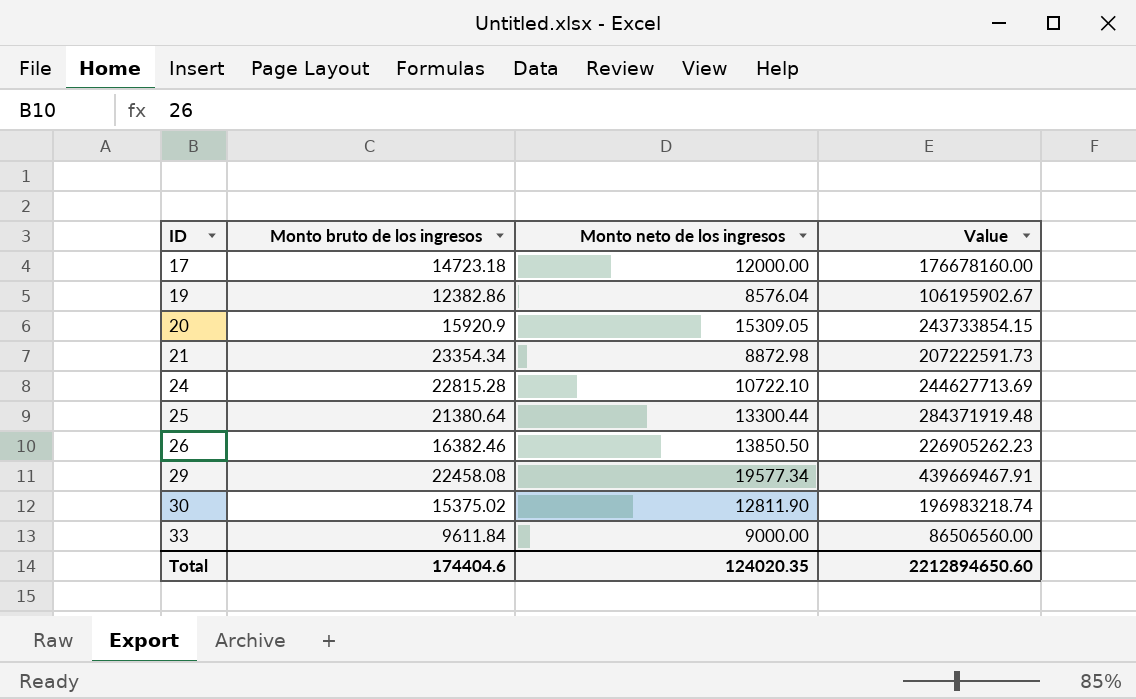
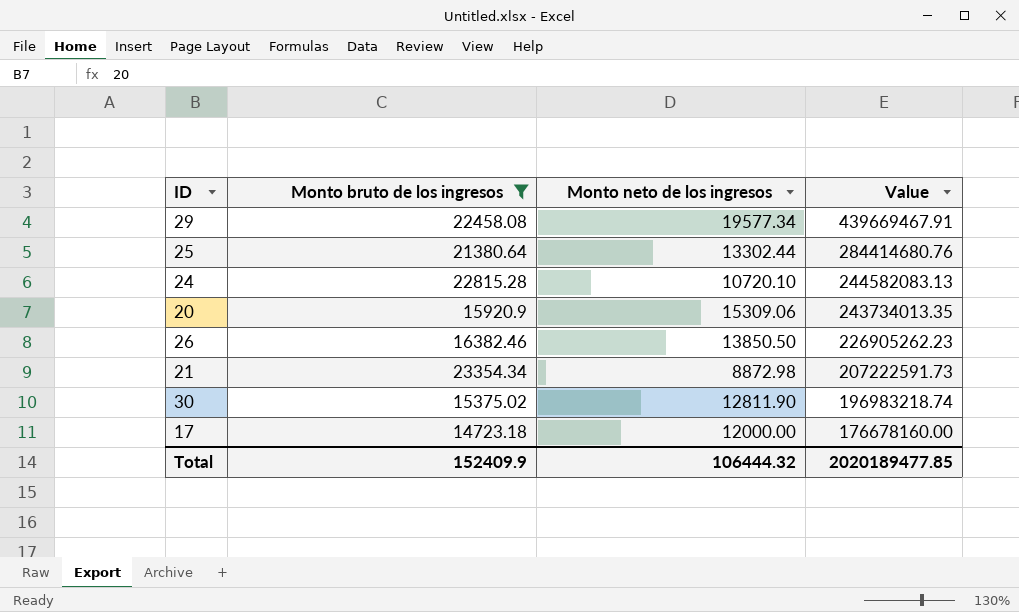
filter: none -> Monto bruto de los ingresos >= 14723.18
row order: ID ascending -> Value descending
25 | Monto neto de los ingresos: 13300.44 -> 13302.44
25 | Value: 284371919.48 -> 284414680.76
24 | Monto neto de los ingresos: 10722.10 -> 10720.10
24 | Value: 244627713.69 -> 244582083.13
20 | Monto neto de los ingresos: 15309.05 -> 15309.06
20 | Value: 243733854.15 -> 243734013.35
Total | Monto bruto de los ingresos: 174404.6 -> 152409.9
Total | Monto neto de los ingresos: 124020.35 -> 106444.32
Total | Value: 2212894650.60 -> 2020189477.85

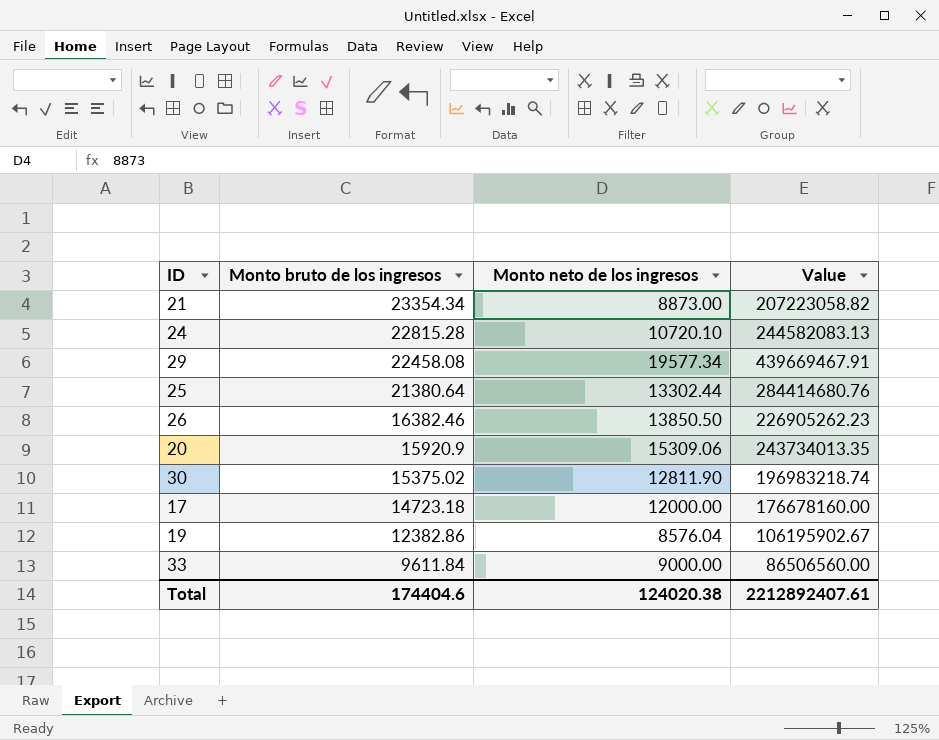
filter: Monto bruto de los ingresos >= 14723.18 -> none
row order: Value descending -> Monto bruto de los ingresos descending
21 | Monto neto de los ingresos: 8872.98 -> 8873.00
21 | Value: 207222591.73 -> 207223058.82
Total | Monto bruto de los ingresos: 152409.9 -> 174404.6
Total | Monto neto de los ingresos: 106444.32 -> 124020.38
Total | Value: 2020189477.85 -> 2212892407.61

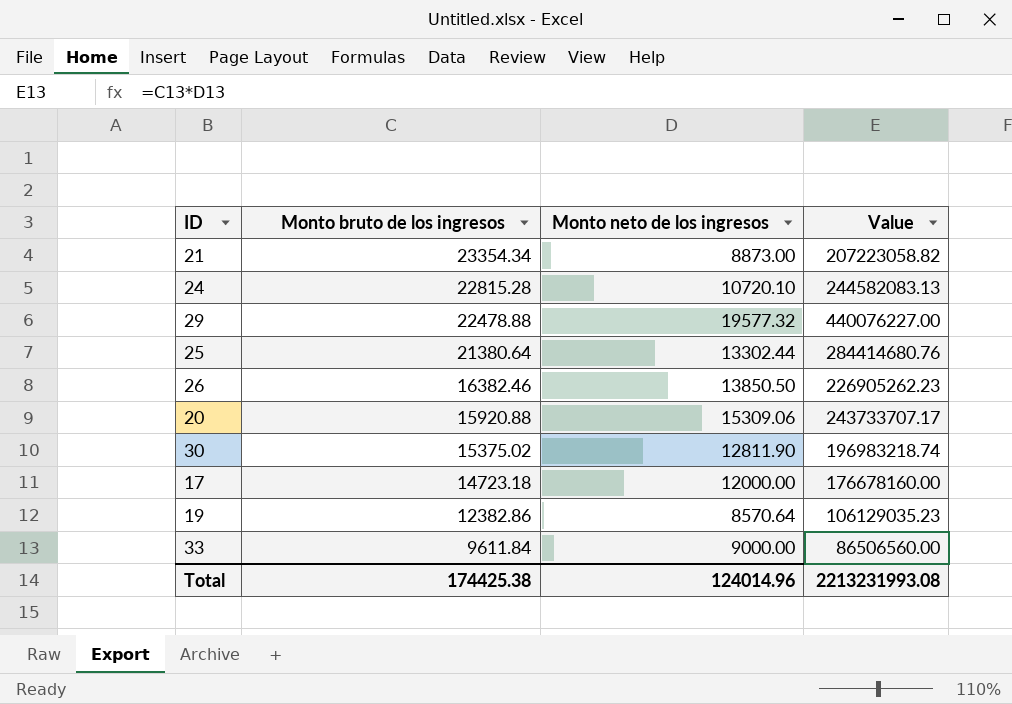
29 | Monto bruto de los ingresos: 22458.08 -> 22478.88
29 | Monto neto de los ingresos: 19577.34 -> 19577.32
29 | Value: 439669467.91 -> 440076227.00
20 | Monto bruto de los ingresos: 15920.9 -> 15920.88
20 | Value: 243734013.35 -> 243733707.17
19 | Monto neto de los ingresos: 8576.04 -> 8570.64
19 | Value: 106195902.67 -> 106129035.23
Total | Monto bruto de los ingresos: 174404.6 -> 174425.38
Total | Monto neto de los ingresos: 124020.38 -> 124014.96
Total | Value: 2212892407.61 -> 2213231993.08

